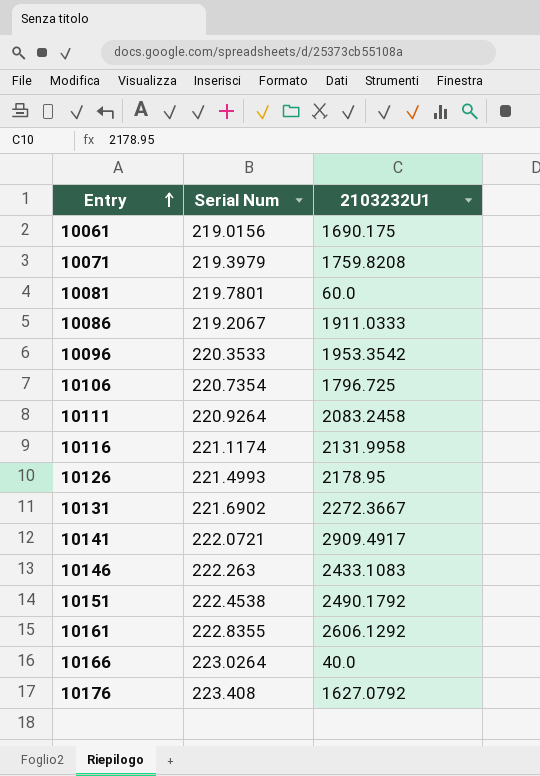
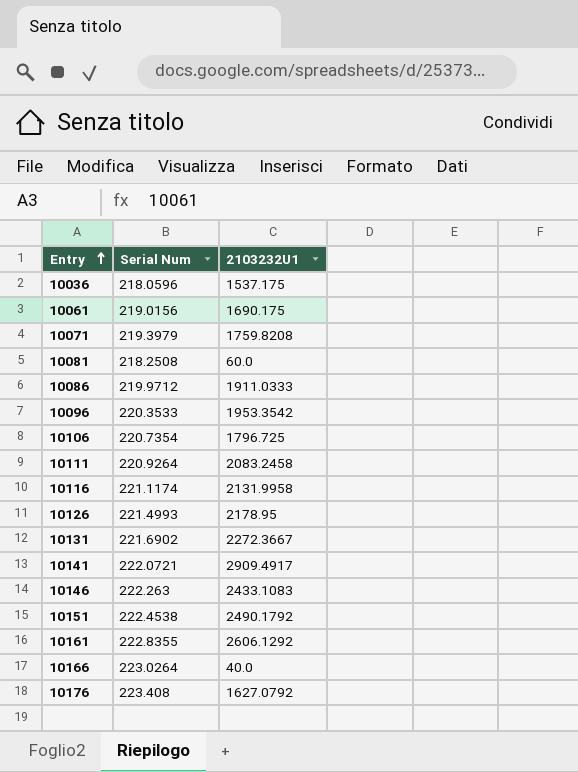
row 10036: none -> 218.0596 | 1537.175
10081 | Serial Num: 219.7801 -> 218.2508
10086 | Serial Num: 219.2067 -> 219.9712

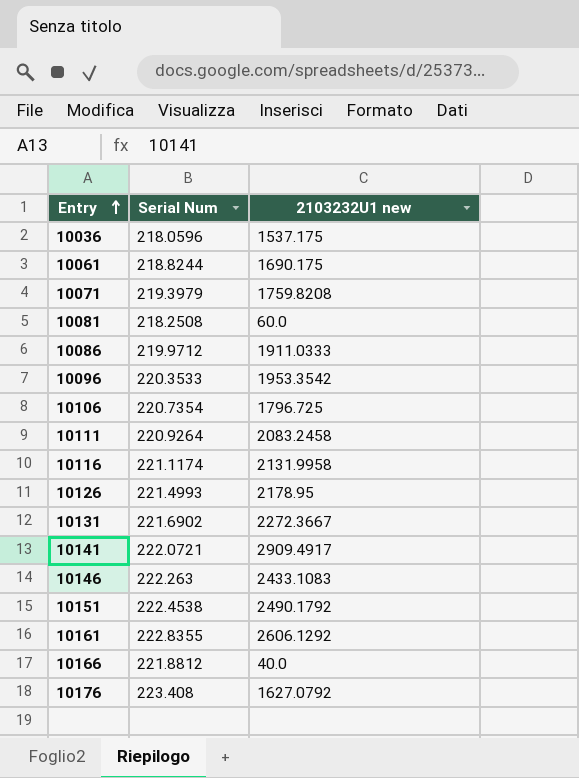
column name: 2103232U1 -> 2103232U1 new
10061 | Serial Num: 219.0156 -> 218.8244
10166 | Serial Num: 223.0264 -> 221.8812

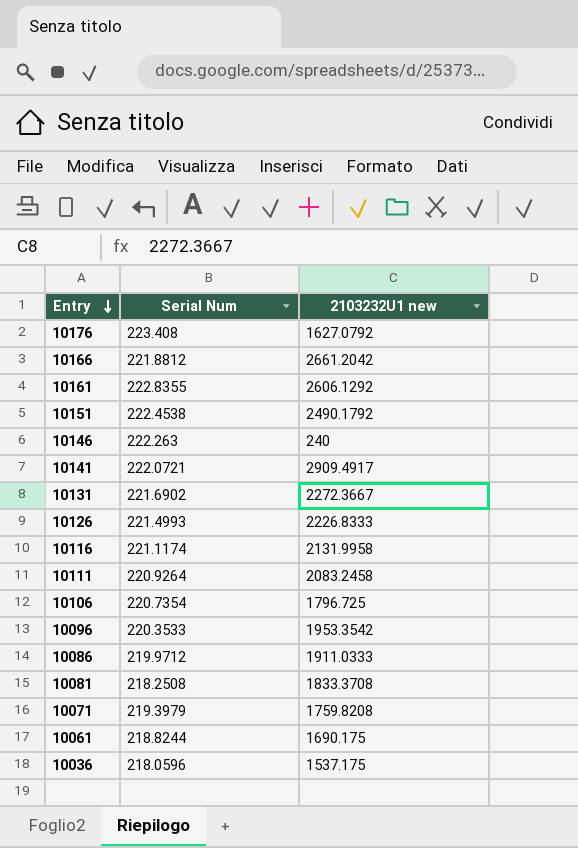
row order: Entry ascending -> Entry descending
10166 | 2103232U1 new: 40.0 -> 2661.2042
10146 | 2103232U1 new: 2433.1083 -> 240
10126 | 2103232U1 new: 2178.95 -> 2226.8333
10081 | 2103232U1 new: 60.0 -> 1833.3708

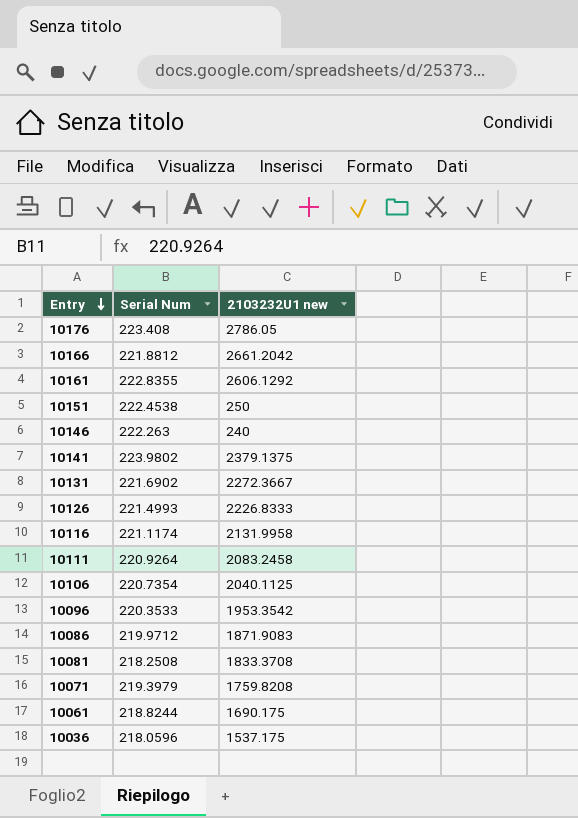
10176 | 2103232U1 new: 1627.0792 -> 2786.05
10151 | 2103232U1 new: 2490.1792 -> 250
10141 | Serial Num: 222.0721 -> 223.9802
10141 | 2103232U1 new: 2909.4917 -> 2379.1375
10106 | 2103232U1 new: 1796.725 -> 2040.1125
10086 | 2103232U1 new: 1911.0333 -> 1871.9083

